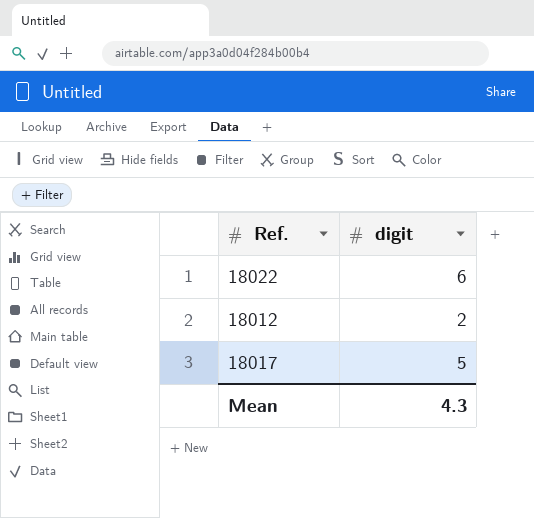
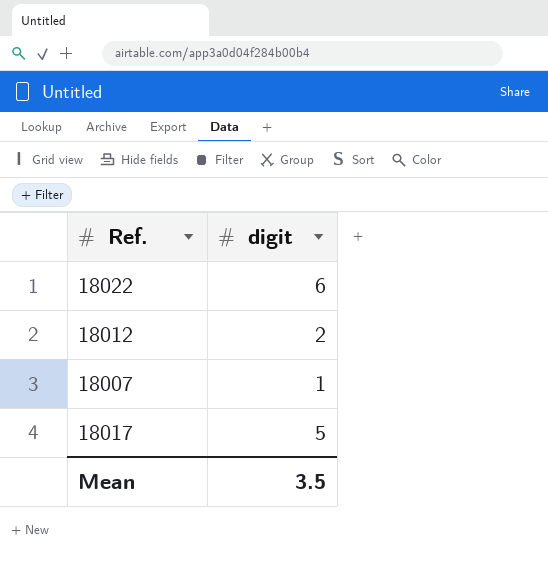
row 18007: none -> 1
Mean | digit: 4.3 -> 3.5

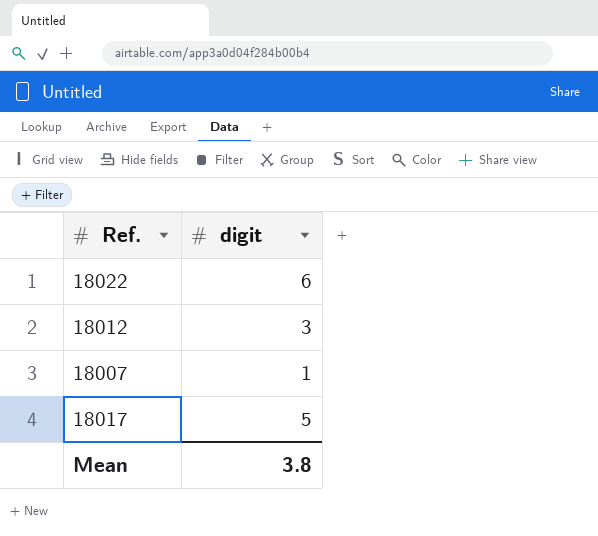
18012 | digit: 2 -> 3
Mean | digit: 3.5 -> 3.8

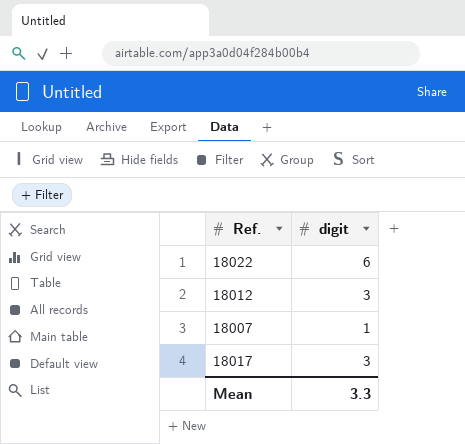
18017 | digit: 5 -> 3
Mean | digit: 3.8 -> 3.3

